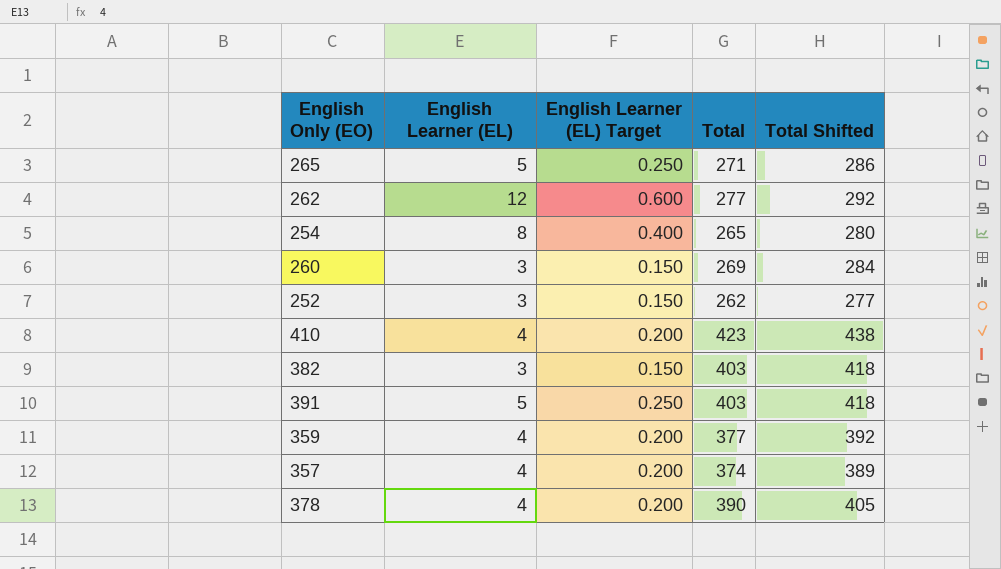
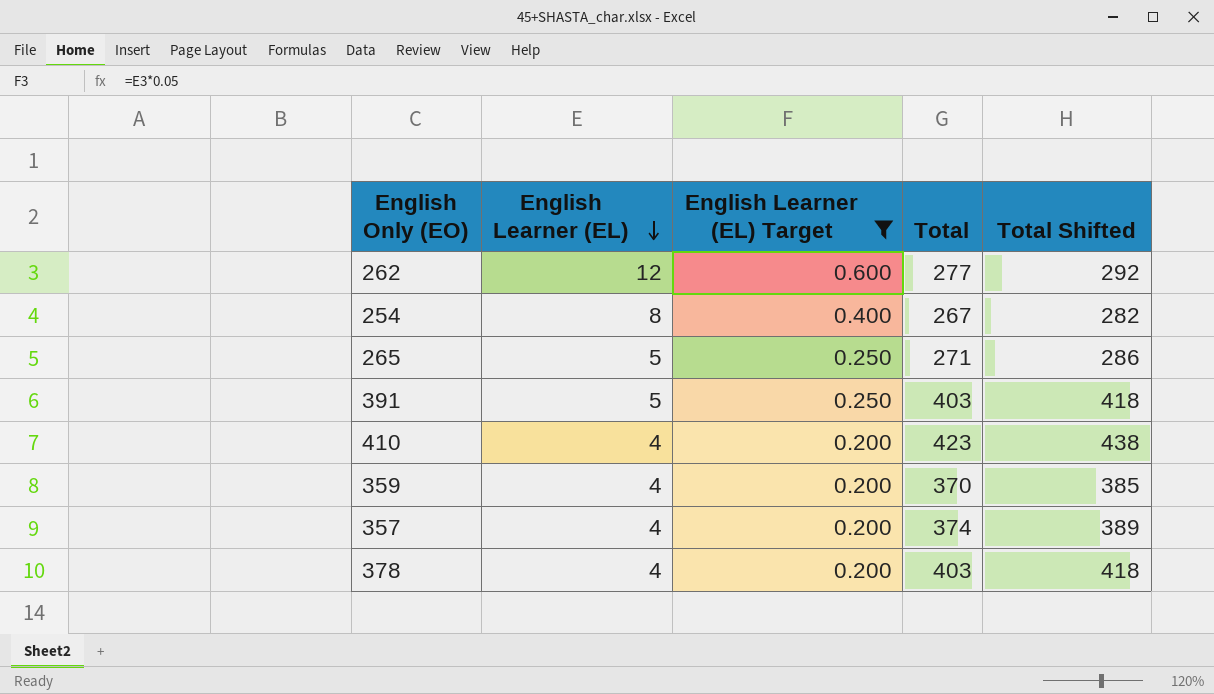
filter: none -> English Learner (EL) Target != 0.150
row order: none -> English Learner (EL) descending
254 | Total: 265 -> 267
254 | Total Shifted: 280 -> 282
359 | Total: 377 -> 370
359 | Total Shifted: 392 -> 385
378 | Total: 390 -> 403
378 | Total Shifted: 405 -> 418

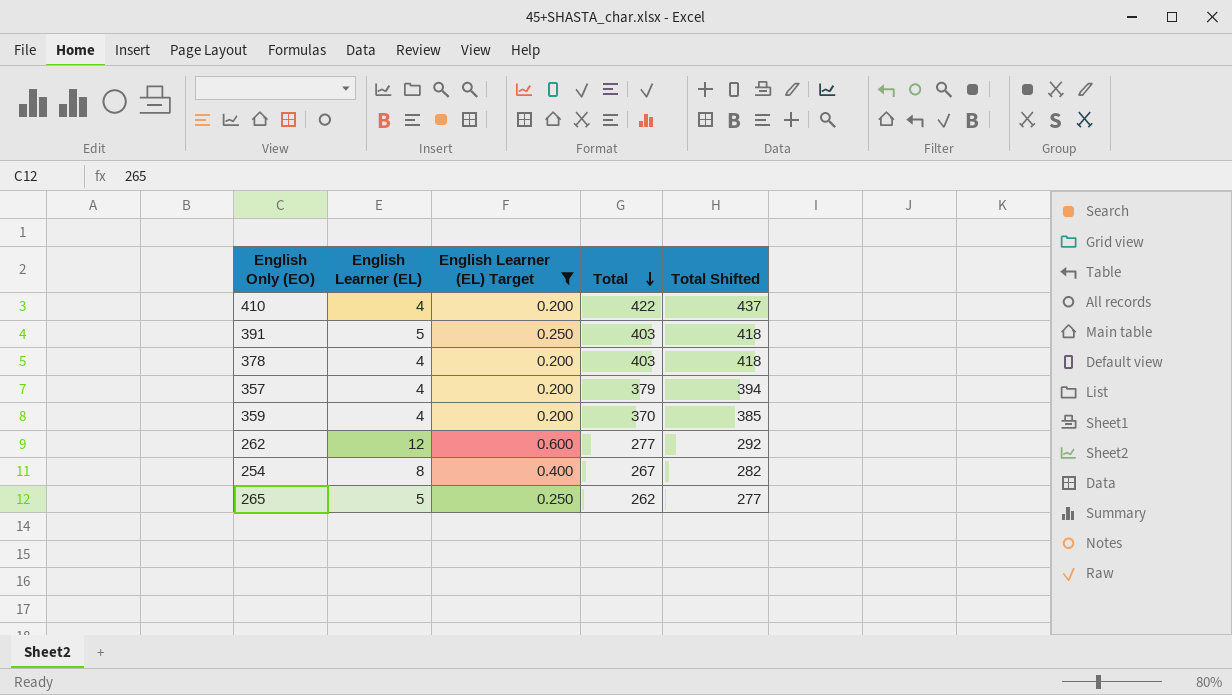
row order: English Learner (EL) descending -> Total descending
410 | Total: 423 -> 422
410 | Total Shifted: 438 -> 437
357 | Total: 374 -> 379
357 | Total Shifted: 389 -> 394
265 | Total: 271 -> 262
265 | Total Shifted: 286 -> 277

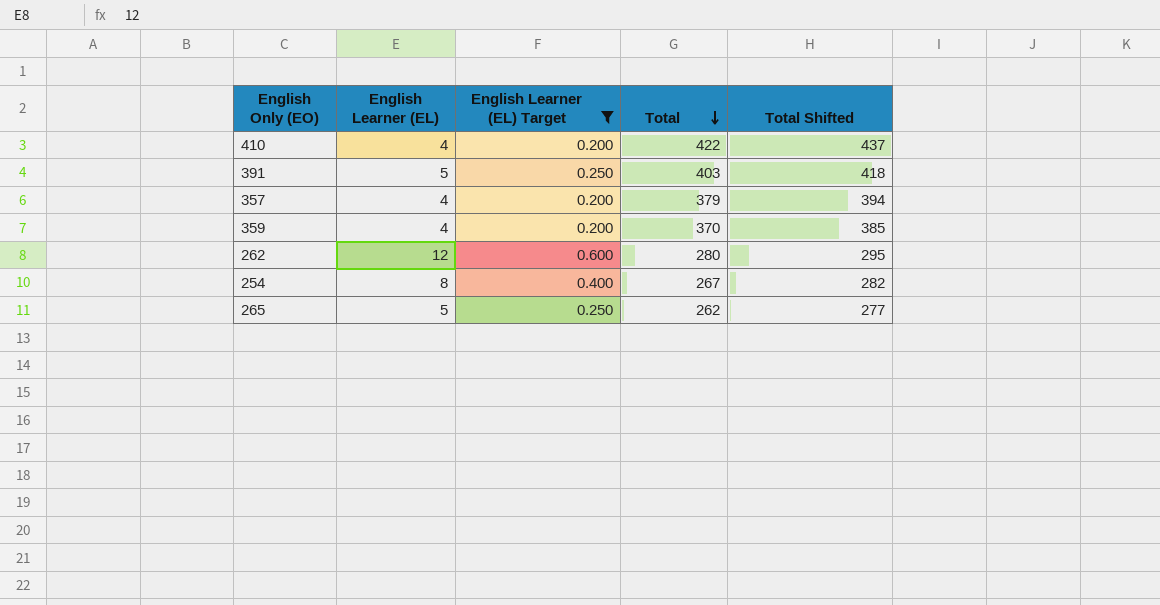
row 378: 4 | 0.200 | 403 | 418 -> none
262 | Total: 277 -> 280
262 | Total Shifted: 292 -> 295

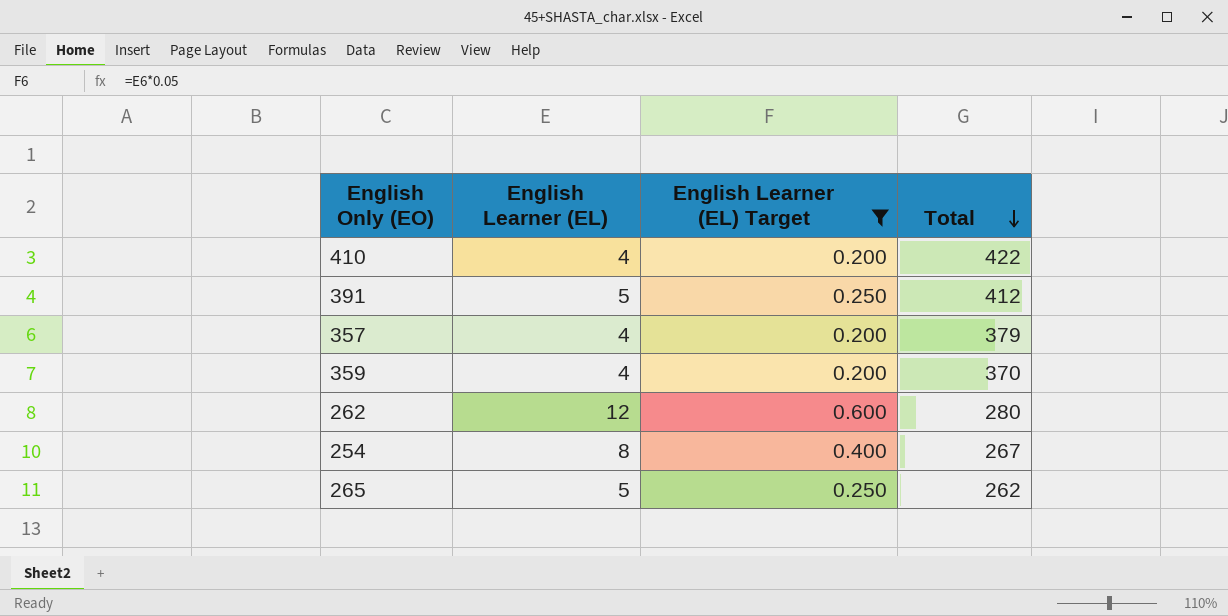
column Total Shifted | formula: [Total] + 15 -> none
391 | Total: 403 -> 412

